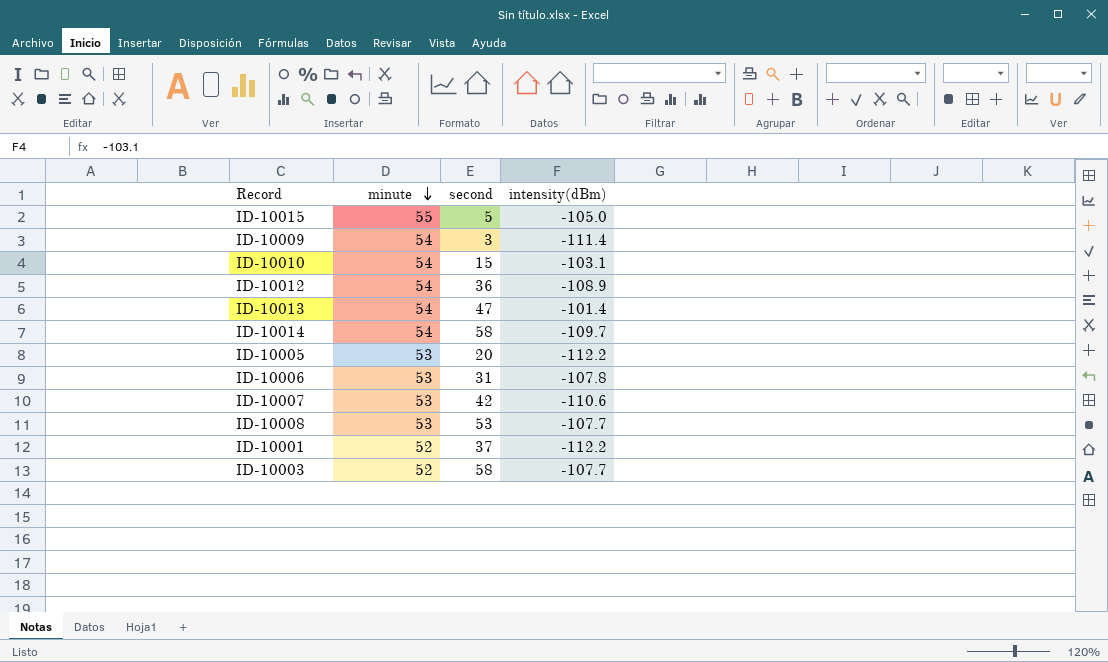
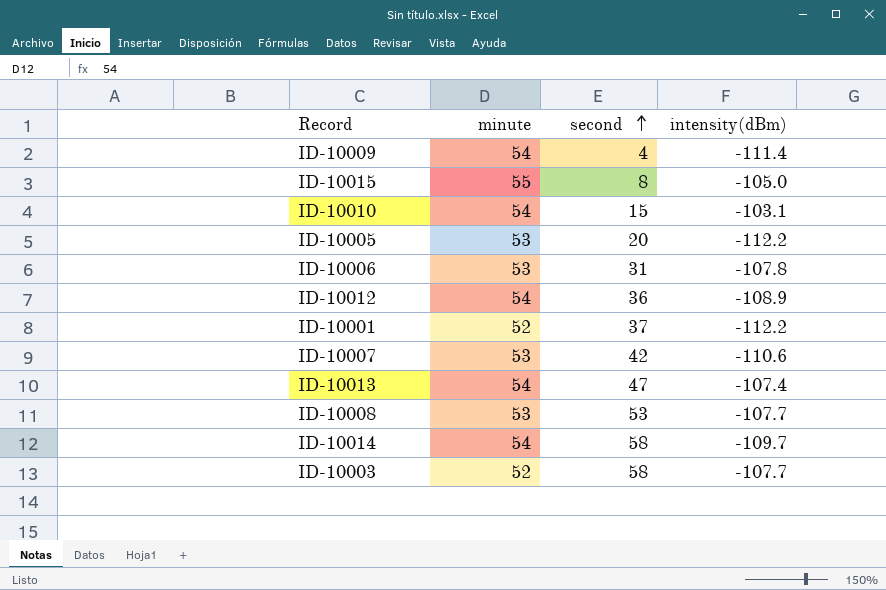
row order: minute descending -> second ascending
ID-10009 | second: 3 -> 4
ID-10015 | second: 5 -> 8
ID-10013 | intensity(dBm): -101.4 -> -107.4

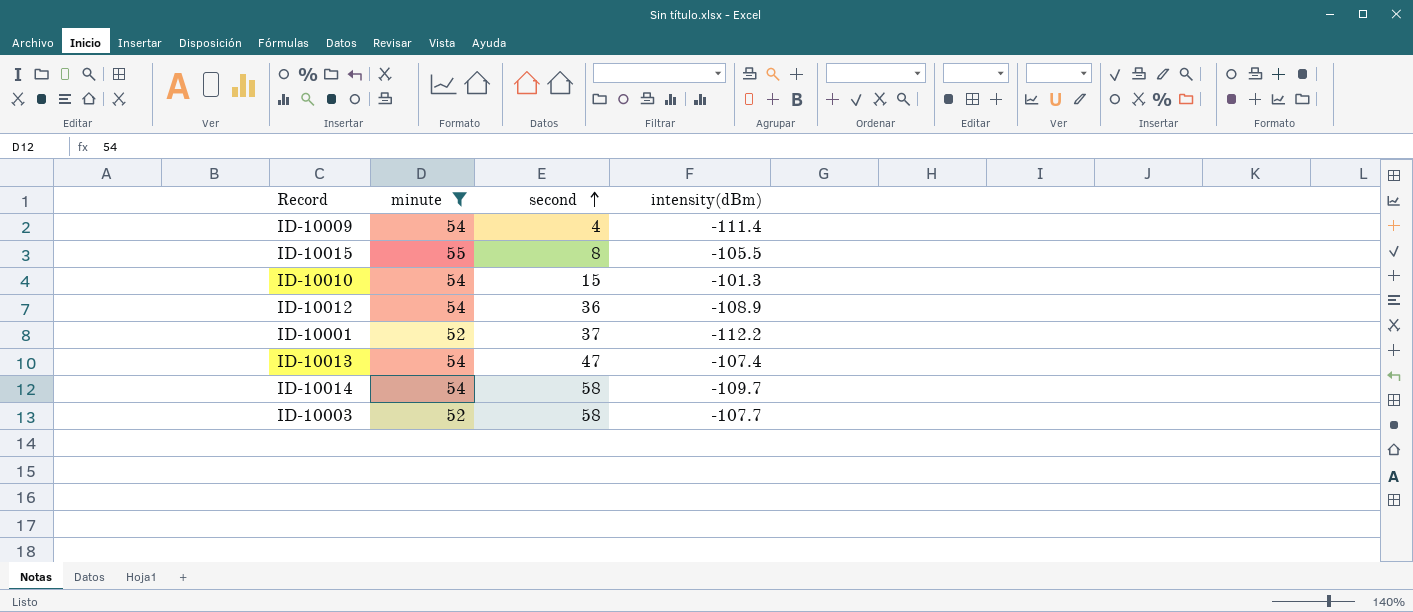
filter: none -> minute != 53
ID-10015 | intensity(dBm): -105.0 -> -105.5
ID-10010 | intensity(dBm): -103.1 -> -101.3

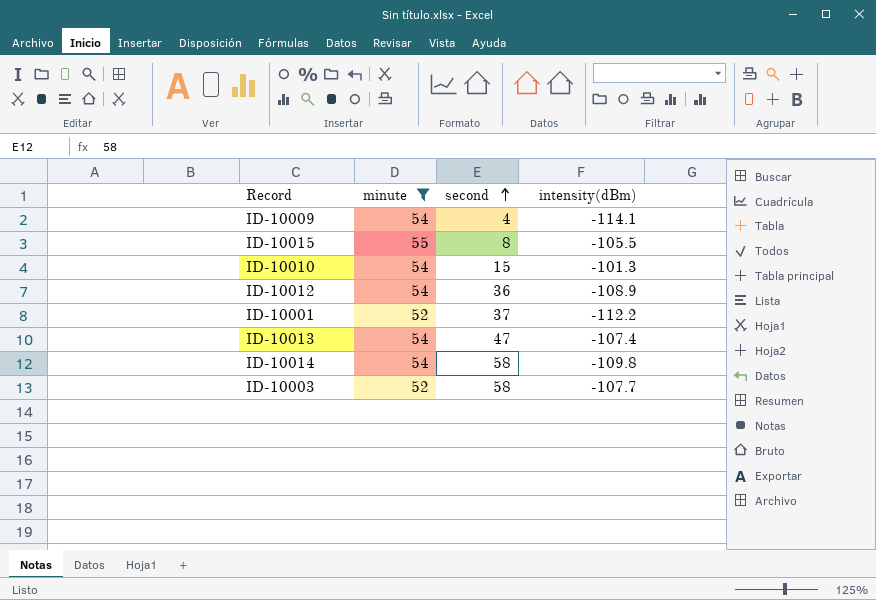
ID-10009 | intensity(dBm): -111.4 -> -114.1
ID-10014 | intensity(dBm): -109.7 -> -109.8

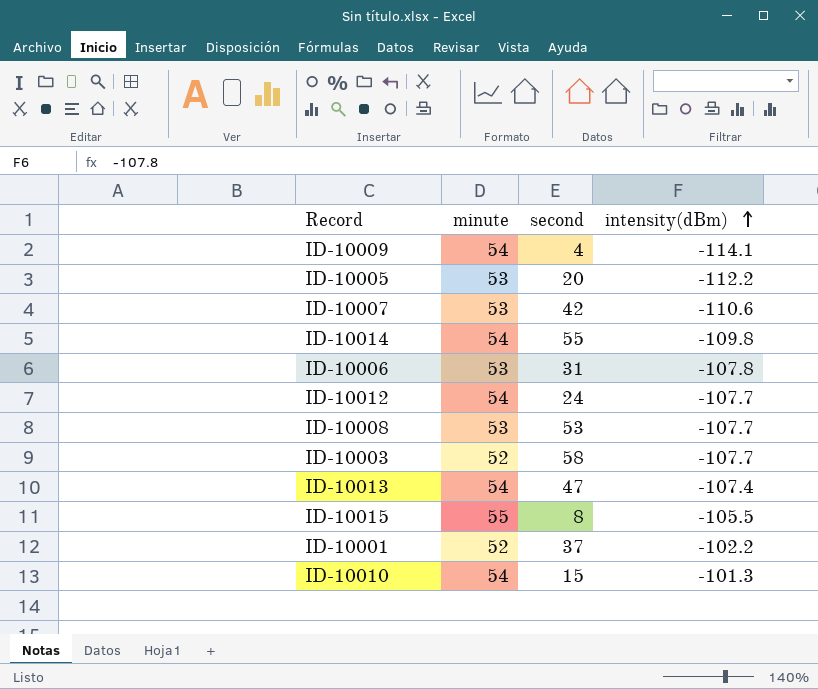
filter: minute != 53 -> none
row order: second ascending -> intensity(dBm) ascending
ID-10014 | second: 58 -> 55
ID-10012 | second: 36 -> 24
ID-10012 | intensity(dBm): -108.9 -> -107.7
ID-10001 | intensity(dBm): -112.2 -> -102.2

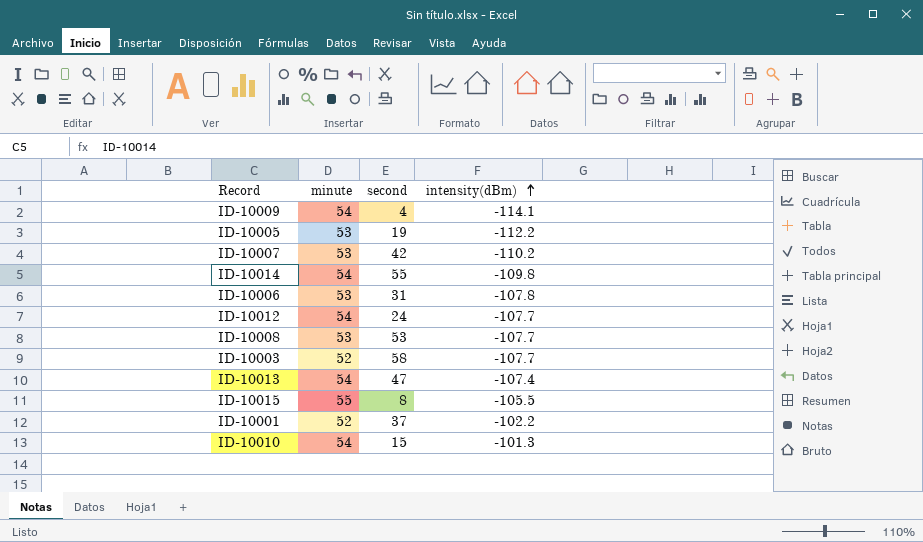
ID-10005 | second: 20 -> 19
ID-10007 | intensity(dBm): -110.6 -> -110.2

